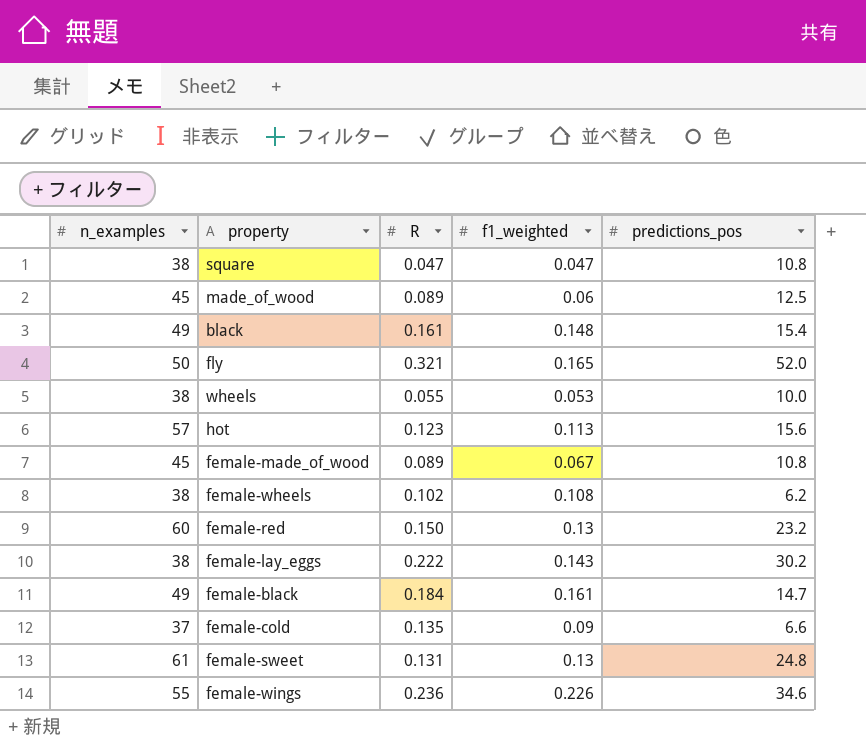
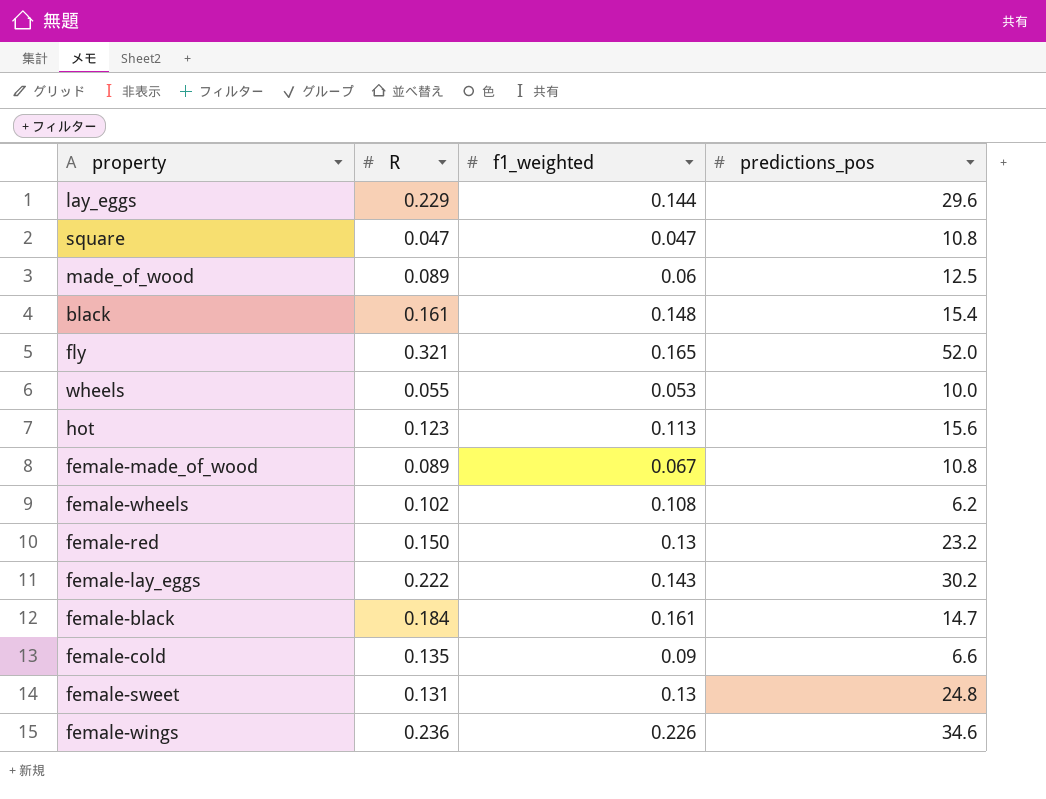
column n_examples | position: 1 -> none
row lay_eggs: none -> 0.229 | 0.144 | 29.6

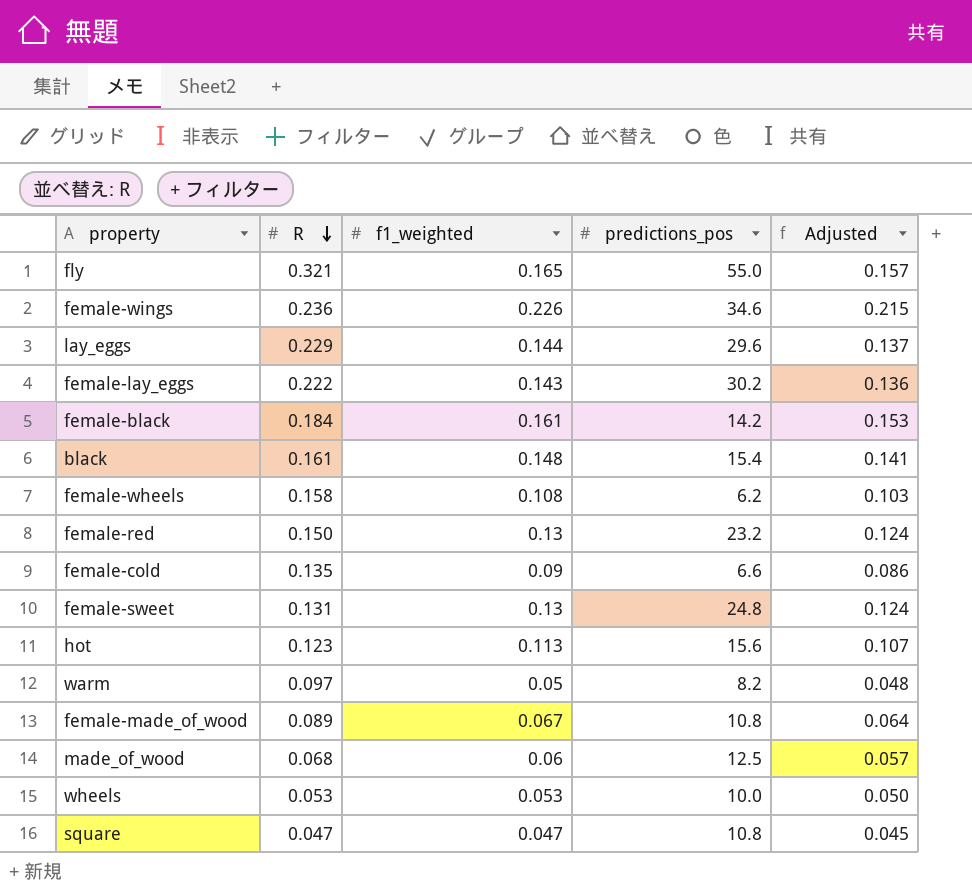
row order: none -> R descending
column Adjusted | formula: none -> [f1_weighted] * 0.95
fly | predictions_pos: 52.0 -> 55.0
female-black | predictions_pos: 14.7 -> 14.2
female-wheels | R: 0.102 -> 0.158
row warm: none -> 0.097 | 0.05 | 8.2 | 0.048
made_of_wood | R: 0.089 -> 0.068
wheels | R: 0.055 -> 0.053

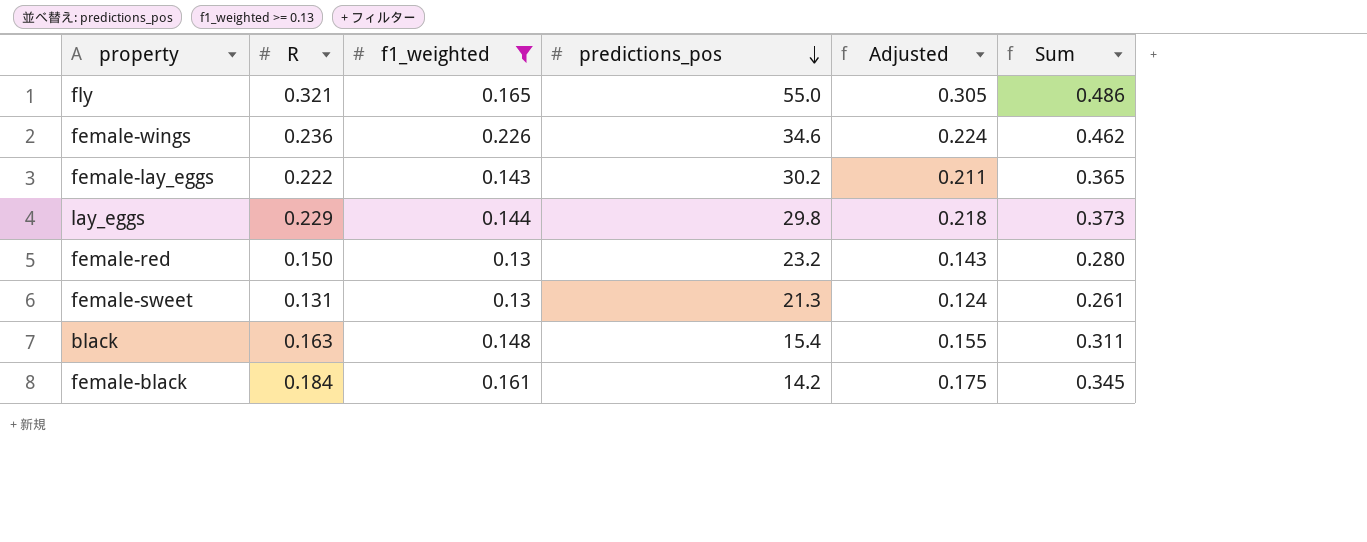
filter: none -> f1_weighted >= 0.13
row order: R descending -> predictions_pos descending
column Adjusted | formula: [f1_weighted] * 0.95 -> [R] * 0.95
column Sum | formula: none -> [R] + [f1_weighted]
lay_eggs | predictions_pos: 29.6 -> 29.8
female-sweet | predictions_pos: 24.8 -> 21.3
black | R: 0.161 -> 0.163

